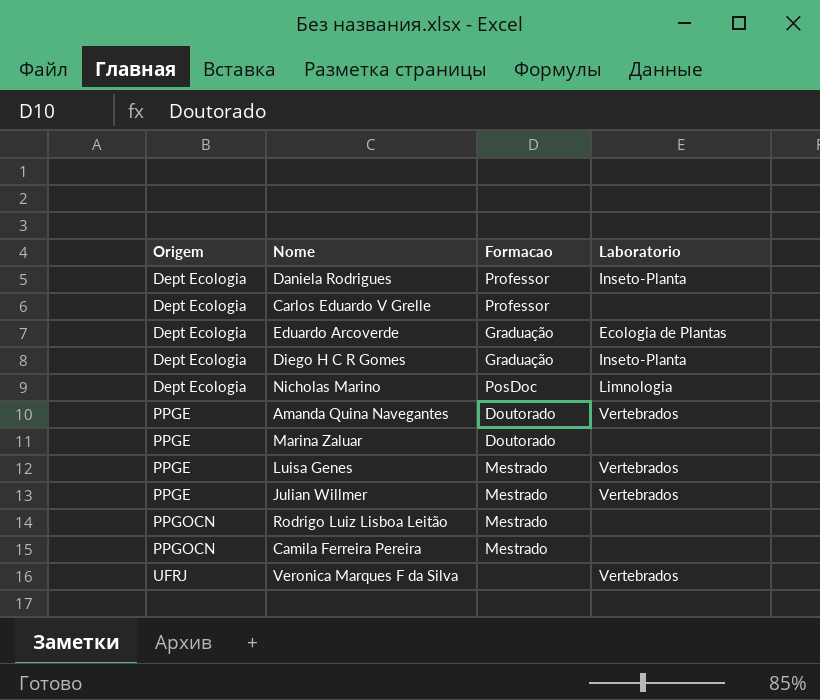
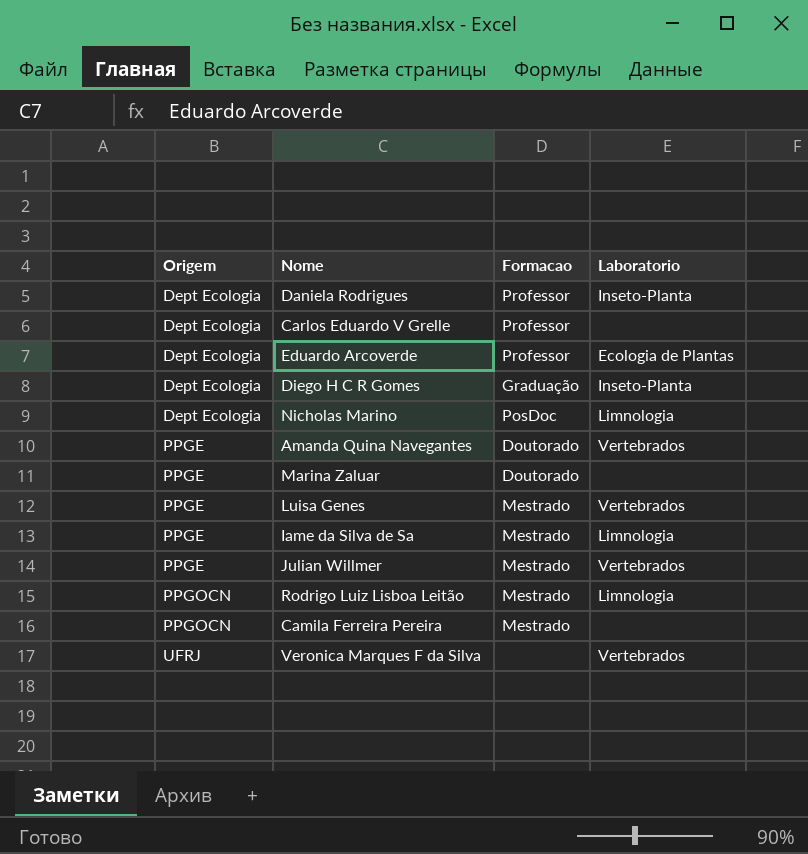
Eduardo Arcoverde | Formacao: Graduação -> Professor
row Iame da Silva de Sa: none -> PPGE | Mestrado | Limnologia
Rodrigo Luiz Lisboa Leitão | Laboratorio: none -> Limnologia

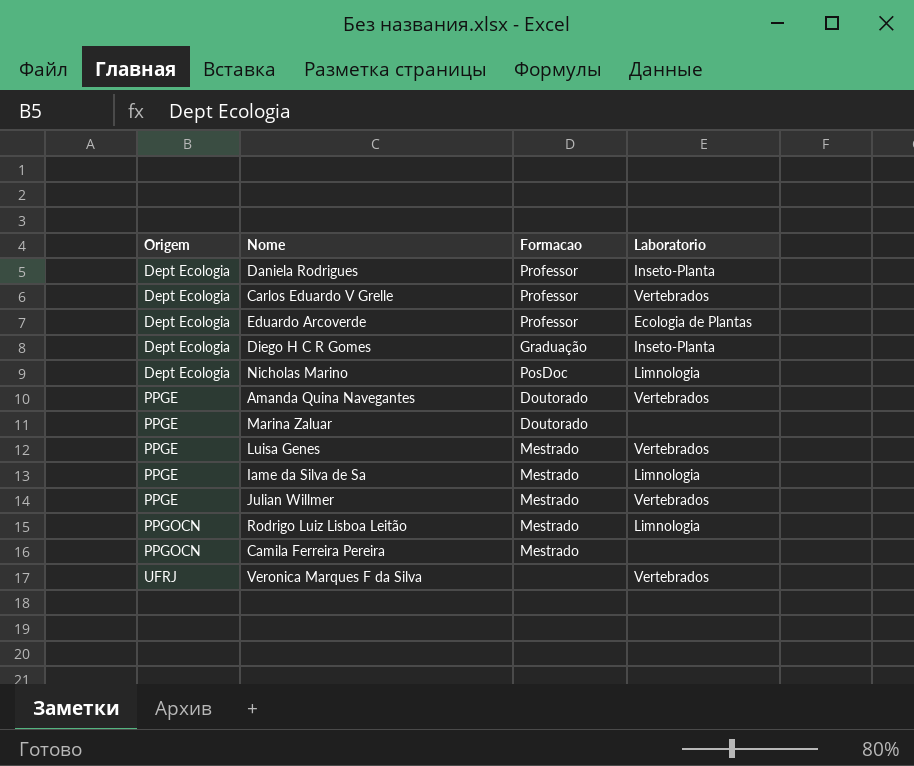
Carlos Eduardo V Grelle | Laboratorio: none -> Vertebrados

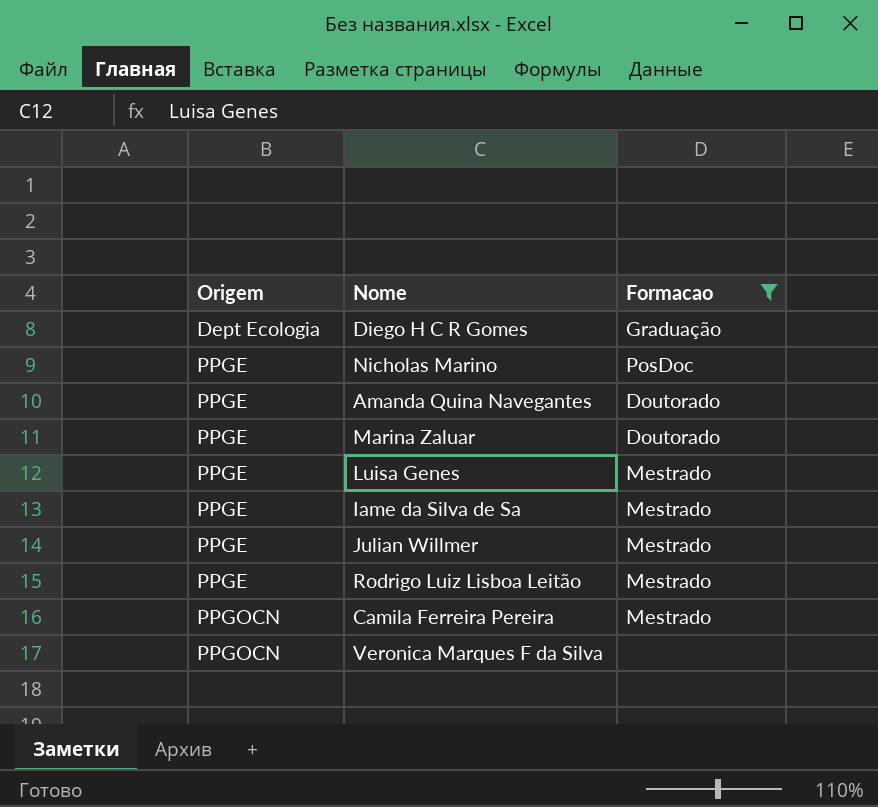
filter: none -> Formacao != Professor
column Laboratorio | position: 4 -> none
Nicholas Marino | Origem: Dept Ecologia -> PPGE
Rodrigo Luiz Lisboa Leitão | Origem: PPGOCN -> PPGE
Veronica Marques F da Silva | Origem: UFRJ -> PPGOCN

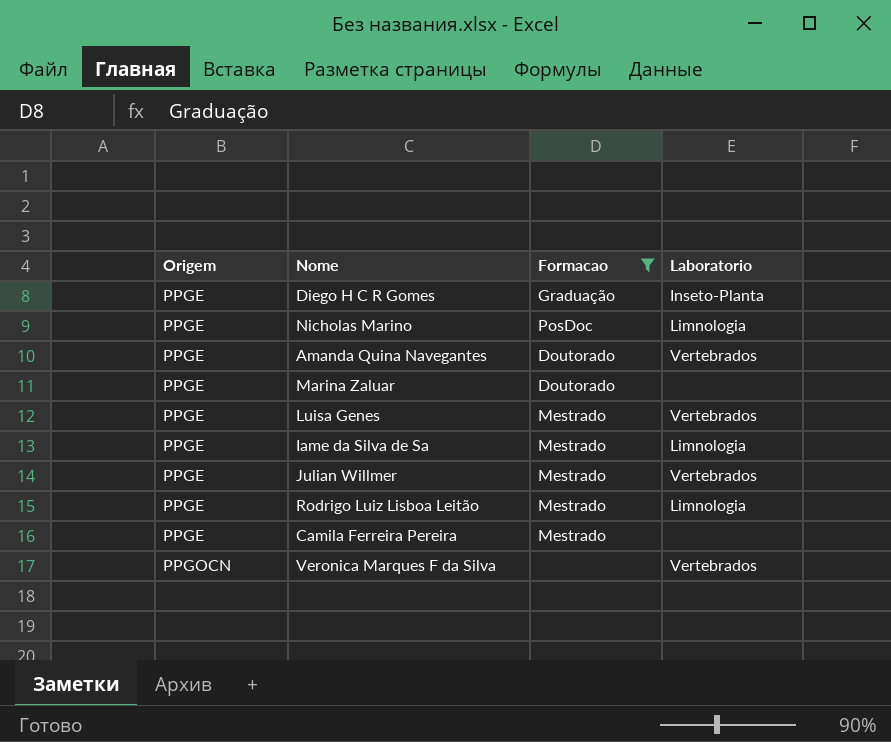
column Laboratorio | position: none -> 4
Diego H C R Gomes | Origem: Dept Ecologia -> PPGE
Camila Ferreira Pereira | Origem: PPGOCN -> PPGE

